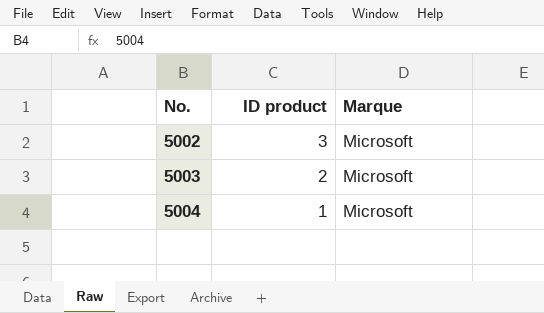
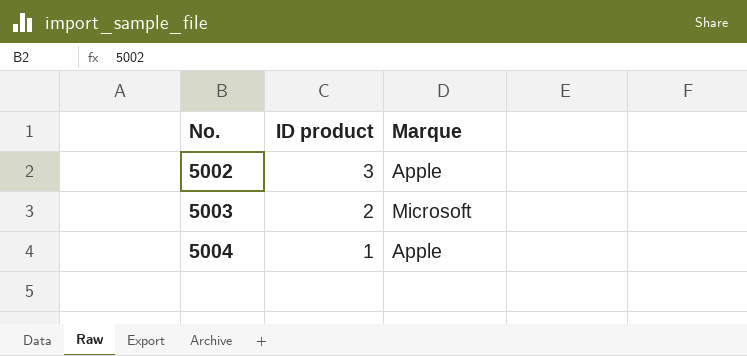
5002 | Marque: Microsoft -> Apple
5004 | Marque: Microsoft -> Apple

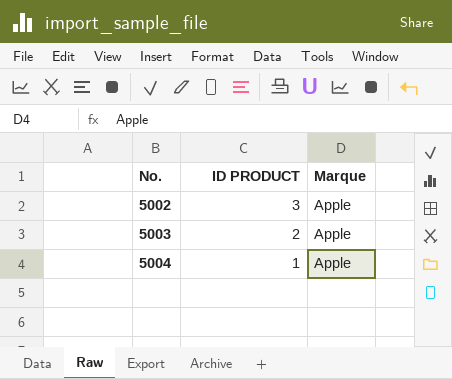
column name: ID product -> ID PRODUCT
5003 | Marque: Microsoft -> Apple

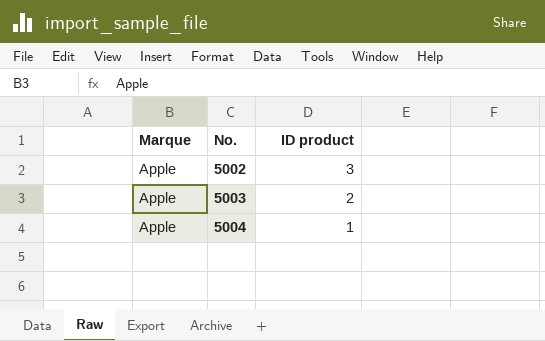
column Marque | position: 3 -> 1
column name: ID PRODUCT -> ID product

